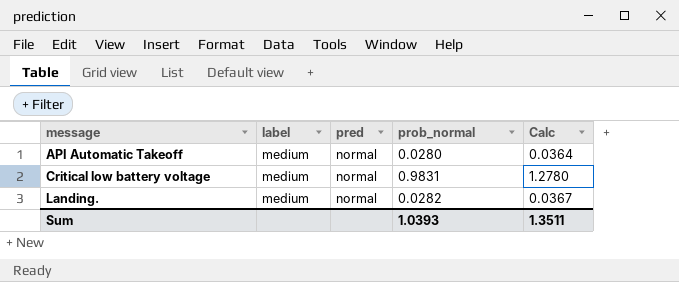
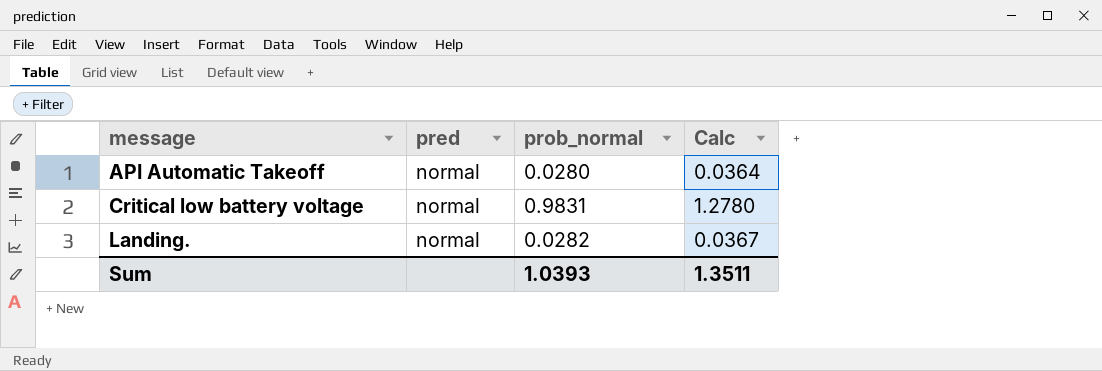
column label | position: 2 -> none

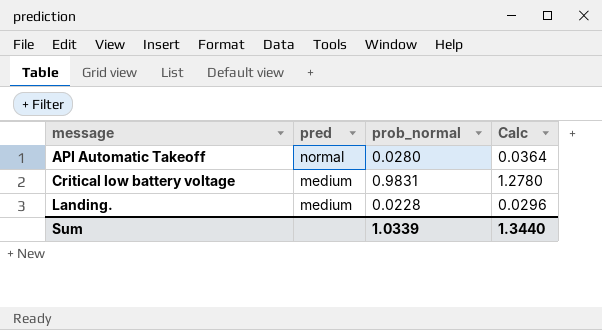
Critical low battery voltage | pred: normal -> medium
Landing. | pred: normal -> medium
Landing. | prob_normal: 0.0282 -> 0.0228
Landing. | Calc: 0.0367 -> 0.0296
Sum | prob_normal: 1.0393 -> 1.0339
Sum | Calc: 1.3511 -> 1.3440

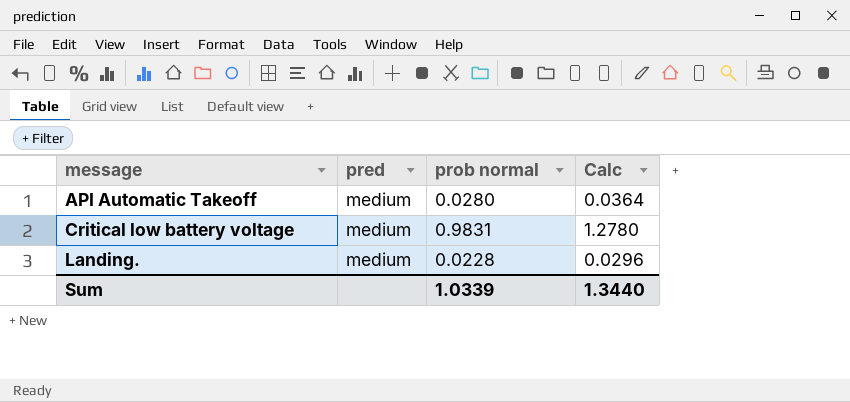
column name: prob_normal -> prob normal
API Automatic Takeoff | pred: normal -> medium

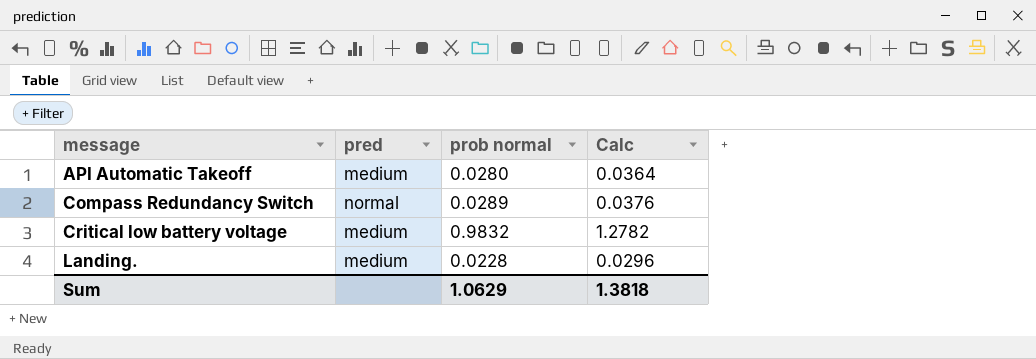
row Compass Redundancy Switch: none -> normal | 0.0289 | 0.0376
Critical low battery voltage | prob normal: 0.9831 -> 0.9832
Critical low battery voltage | Calc: 1.2780 -> 1.2782
Sum | prob normal: 1.0339 -> 1.0629
Sum | Calc: 1.3440 -> 1.3818

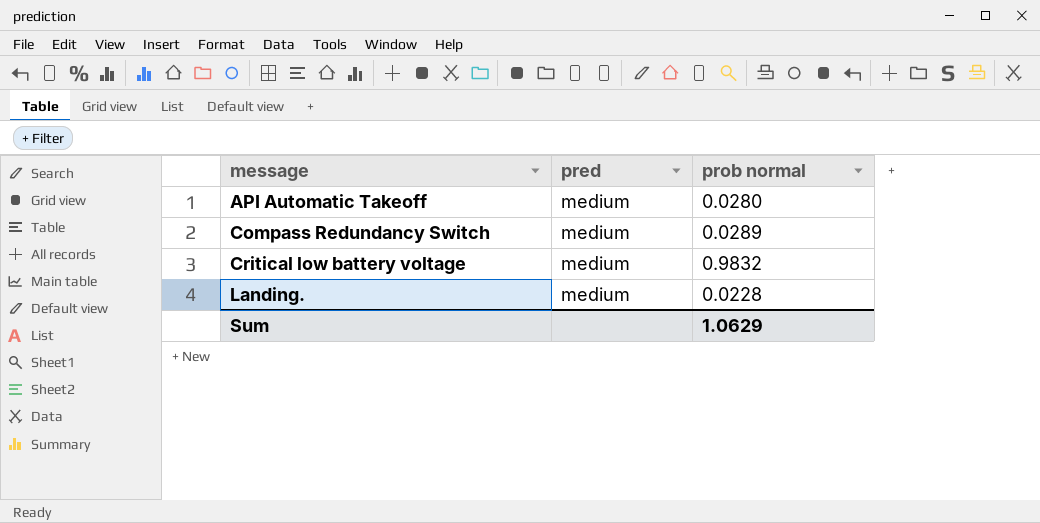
column Calc | formula: [prob normal] * 1.3 -> none
Compass Redundancy Switch | pred: normal -> medium

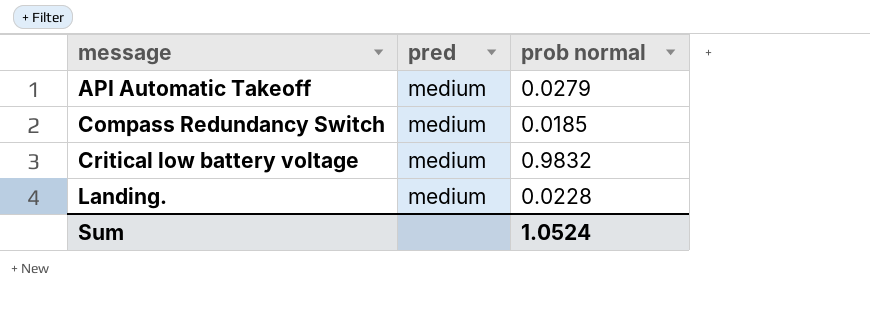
API Automatic Takeoff | prob normal: 0.0280 -> 0.0279
Compass Redundancy Switch | prob normal: 0.0289 -> 0.0185
Sum | prob normal: 1.0629 -> 1.0524

